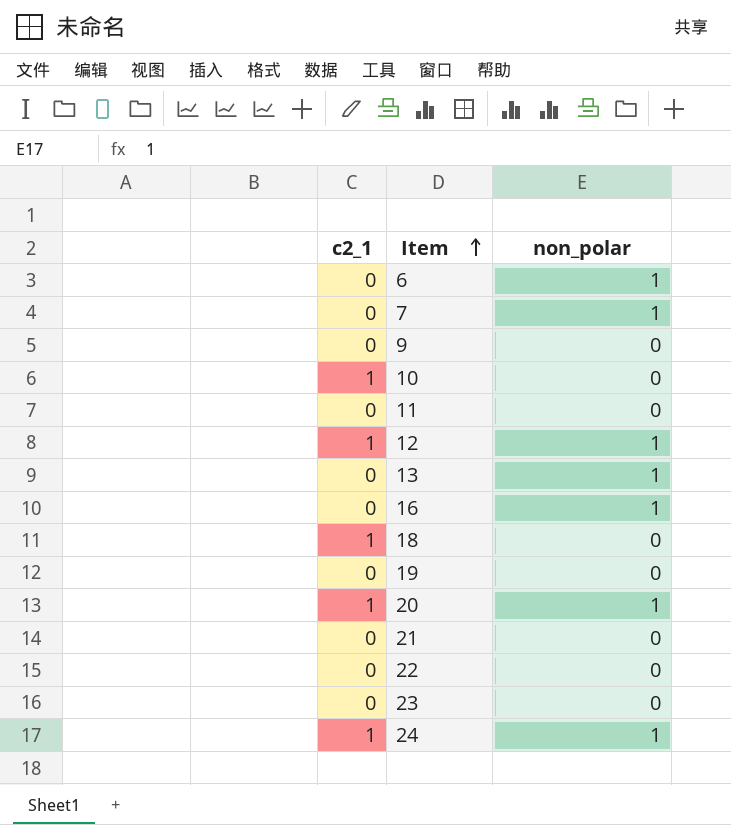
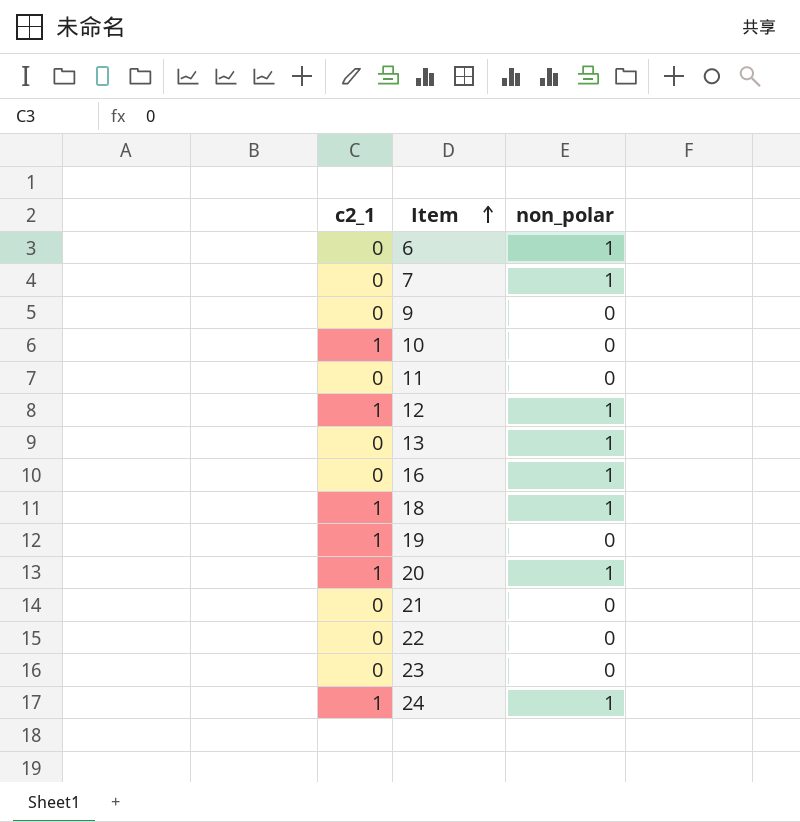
18 | non_polar: 0 -> 1
19 | c2_1: 0 -> 1

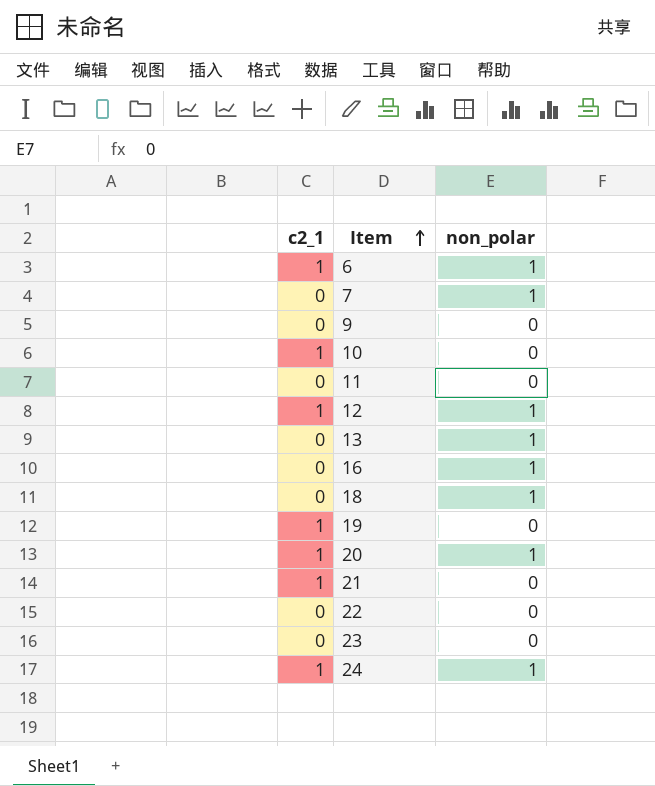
6 | c2_1: 0 -> 1
18 | c2_1: 1 -> 0
21 | c2_1: 0 -> 1

